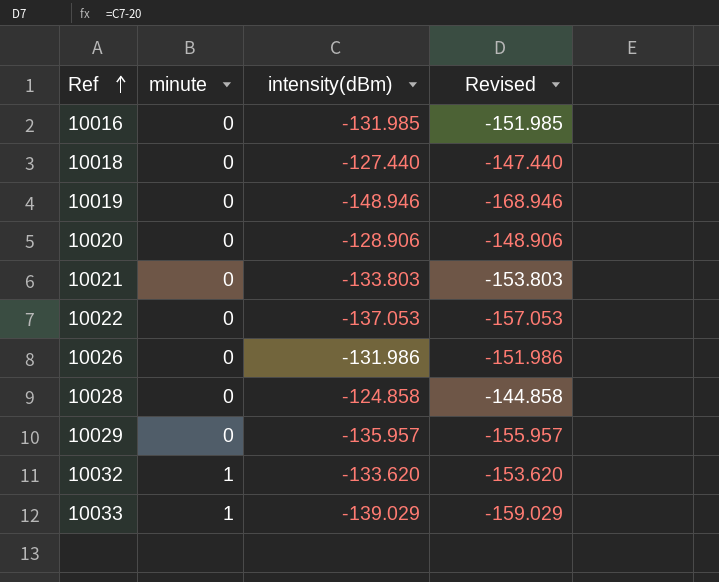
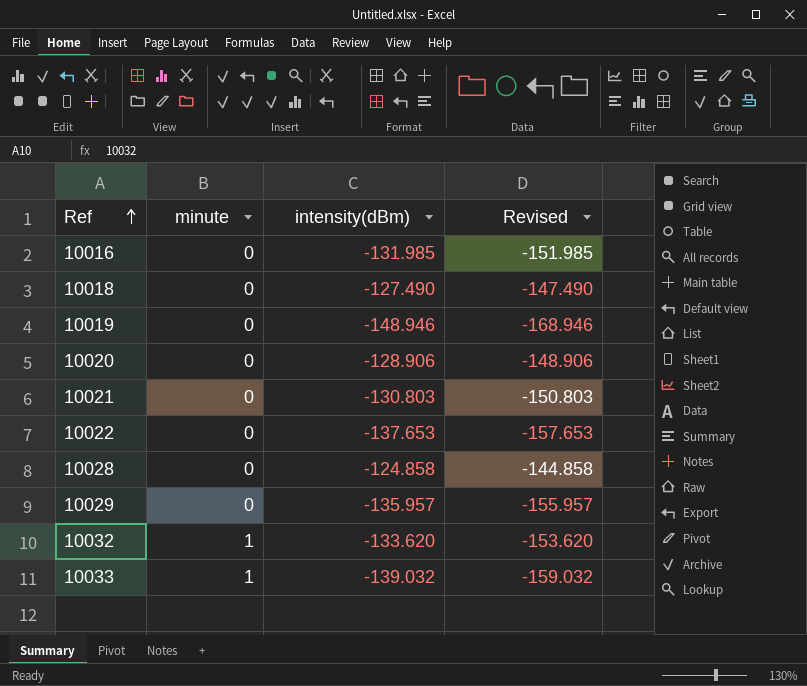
row 10026: 0 | -131.986 | -151.986 -> none
10018 | intensity(dBm): -127.440 -> -127.490
10018 | Revised: -147.440 -> -147.490
10021 | intensity(dBm): -133.803 -> -130.803
10021 | Revised: -153.803 -> -150.803
10022 | intensity(dBm): -137.053 -> -137.653
10022 | Revised: -157.053 -> -157.653
10033 | intensity(dBm): -139.029 -> -139.032
10033 | Revised: -159.029 -> -159.032

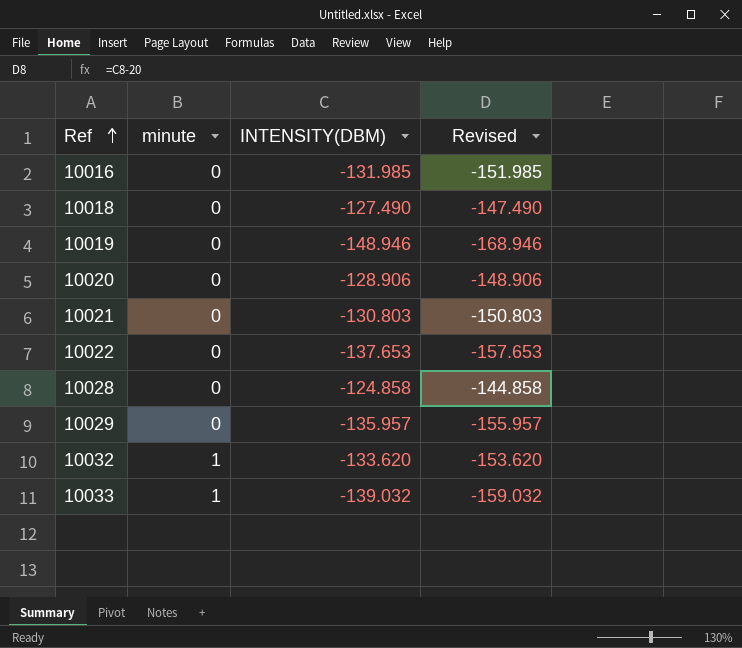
column name: intensity(dBm) -> INTENSITY(DBM)

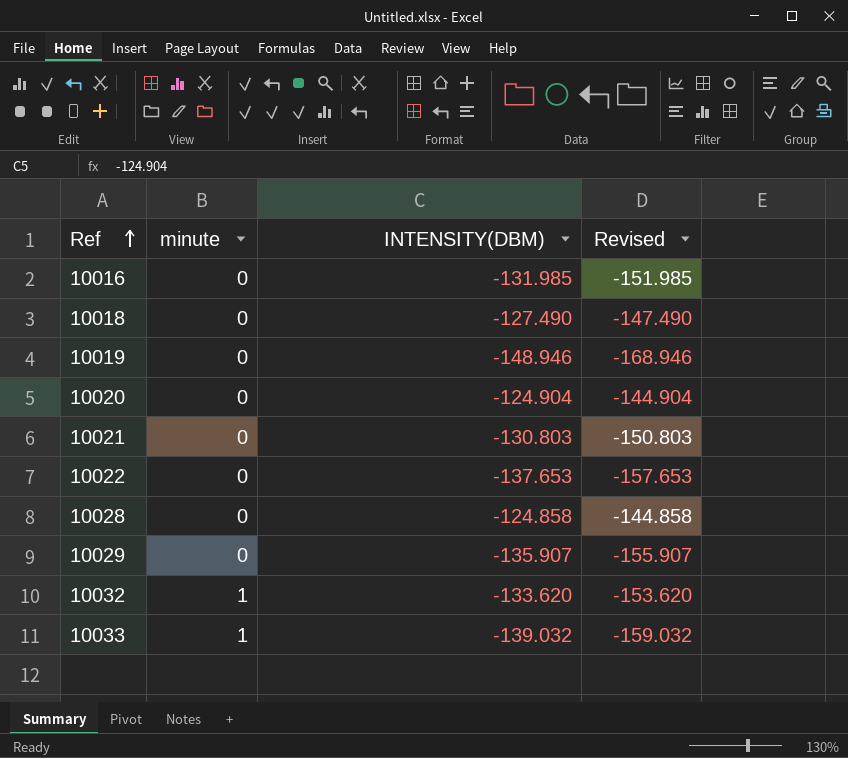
10020 | INTENSITY(DBM): -128.906 -> -124.904
10020 | Revised: -148.906 -> -144.904
10029 | INTENSITY(DBM): -135.957 -> -135.907
10029 | Revised: -155.957 -> -155.907

